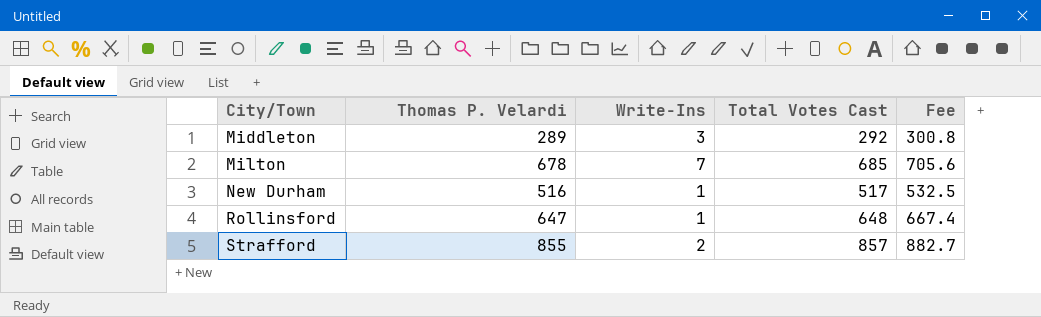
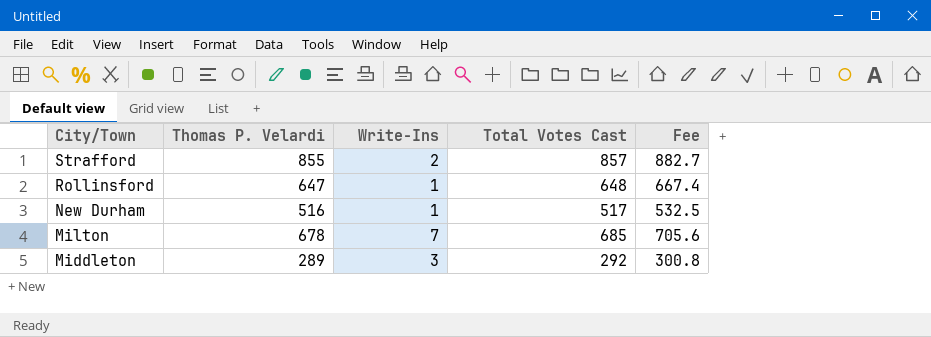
row order: City/Town ascending -> City/Town descending

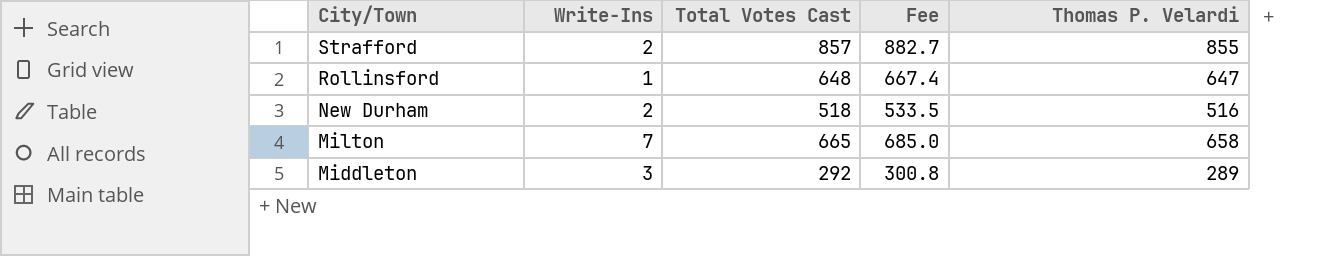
column Thomas P. Velardi | position: 2 -> 5
New Durham | Write-Ins: 1 -> 2
New Durham | Total Votes Cast: 517 -> 518
New Durham | Fee: 532.5 -> 533.5
Milton | Total Votes Cast: 685 -> 665
Milton | Fee: 705.6 -> 685.0
Milton | Thomas P. Velardi: 678 -> 658

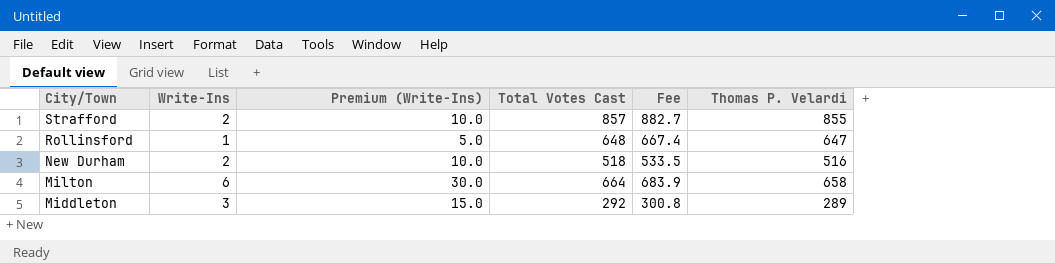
column Premium (Write-Ins) | formula: none -> [Write-Ins] * 5
Milton | Write-Ins: 7 -> 6
Milton | Total Votes Cast: 665 -> 664
Milton | Fee: 685.0 -> 683.9

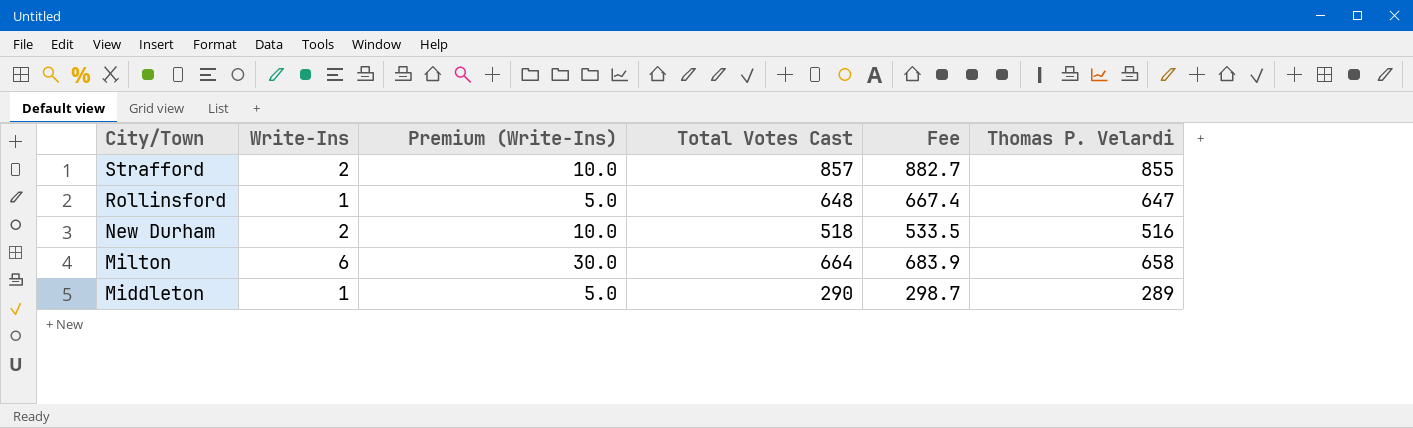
Middleton | Write-Ins: 3 -> 1
Middleton | Premium (Write-Ins): 15.0 -> 5.0
Middleton | Total Votes Cast: 292 -> 290
Middleton | Fee: 300.8 -> 298.7

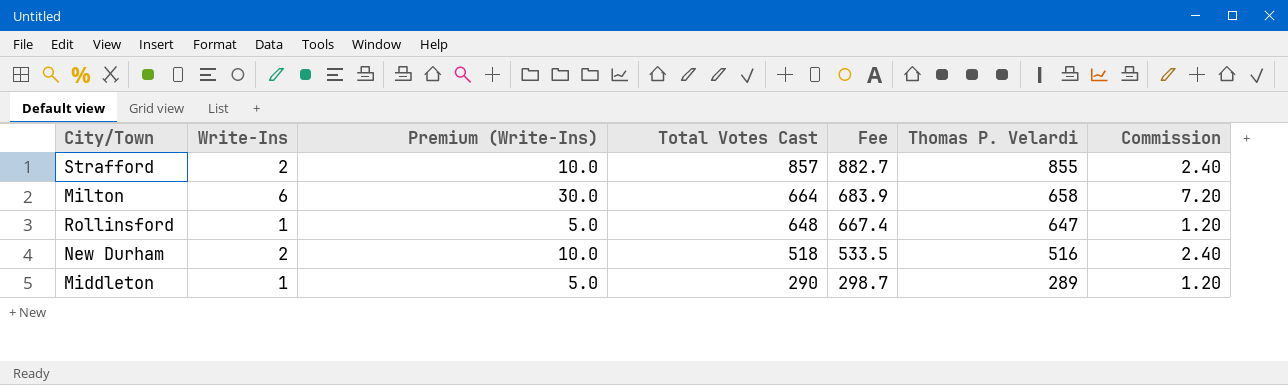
row order: City/Town descending -> Total Votes Cast descending
column Commission | formula: none -> [Write-Ins] * 1.2

